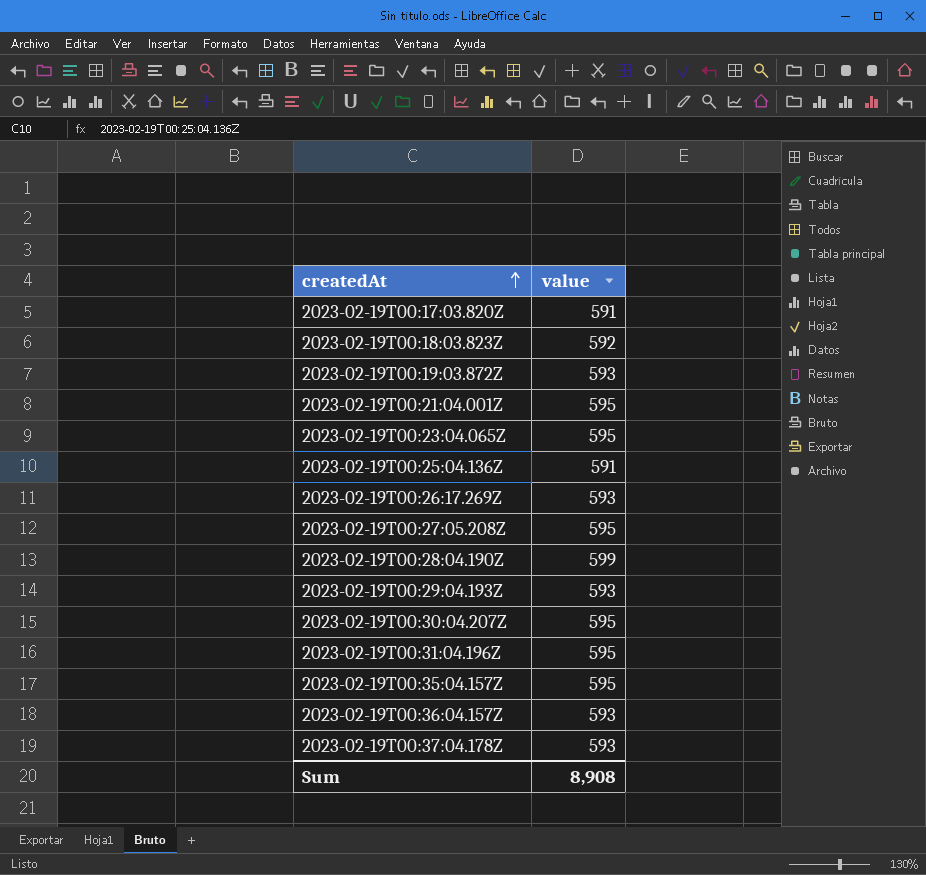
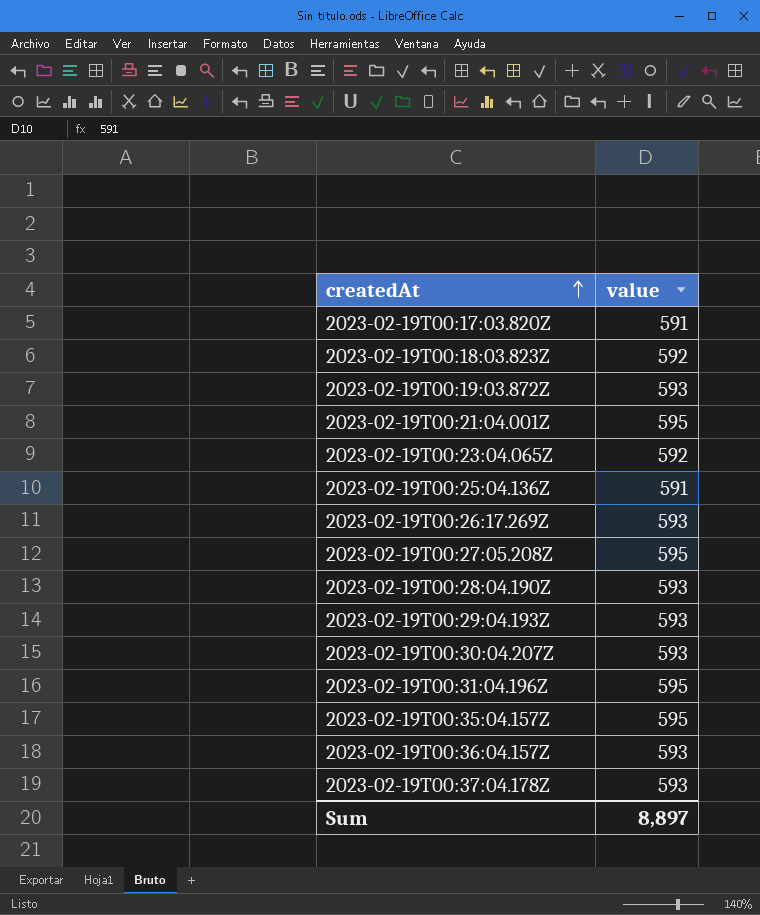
2023-02-19T00:23:04.065Z | value: 595 -> 592
2023-02-19T00:28:04.190Z | value: 599 -> 593
2023-02-19T00:30:04.207Z | value: 595 -> 593
Sum | value: 8,908 -> 8,897

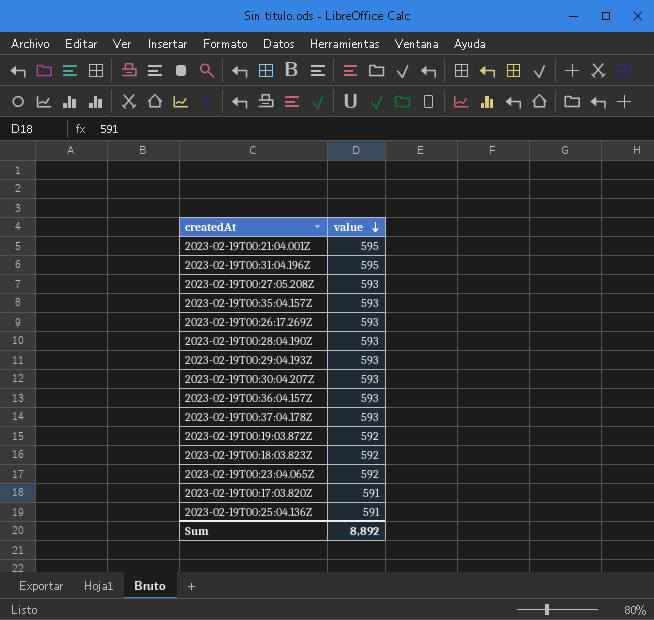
row order: createdAt ascending -> value descending
2023-02-19T00:27:05.208Z | value: 595 -> 593
2023-02-19T00:35:04.157Z | value: 595 -> 593
2023-02-19T00:19:03.872Z | value: 593 -> 592
Sum | value: 8,897 -> 8,892

